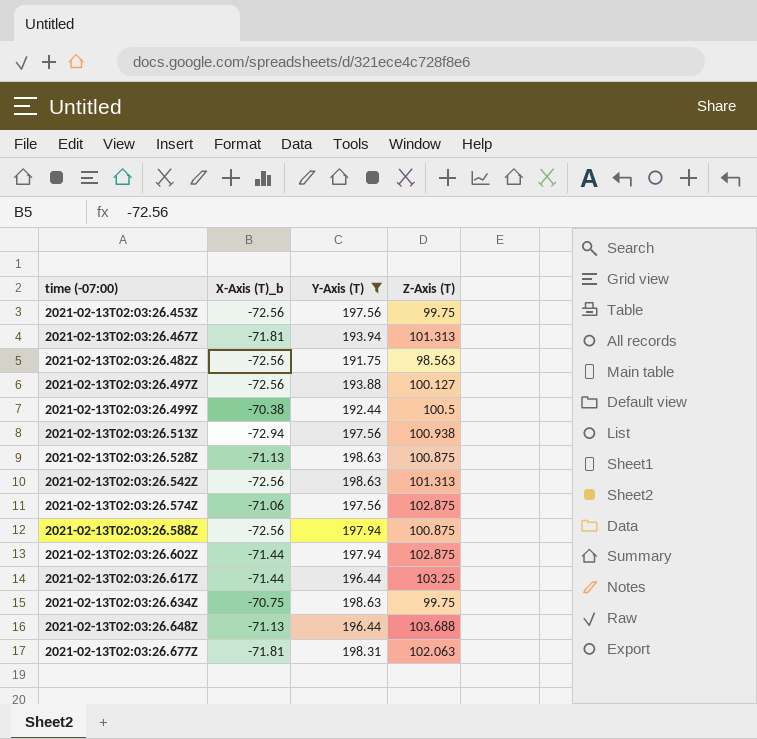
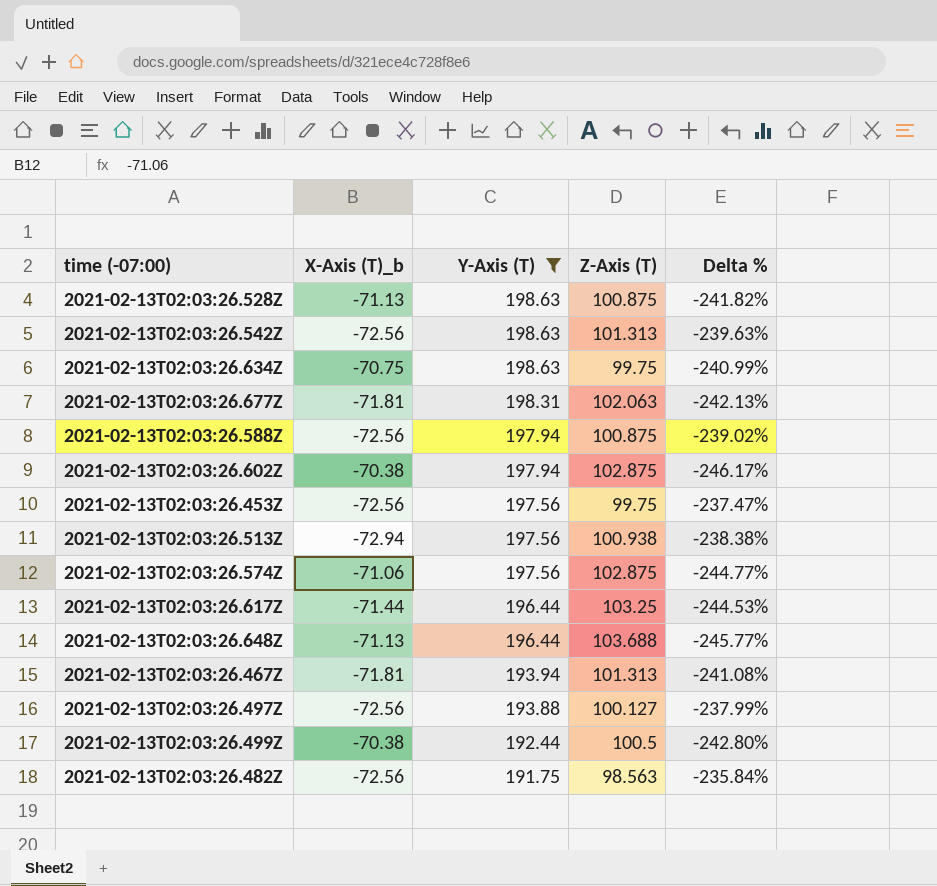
row order: time (-07:00) ascending -> Y-Axis (T) descending
column Delta % | formula: none -> ([Z-Axis (T)] - [X-Axis (T)_b]) / [X-Axis (T)_b]
2021-02-13T02:03:26.602Z | X-Axis (T)_b: -71.44 -> -70.38

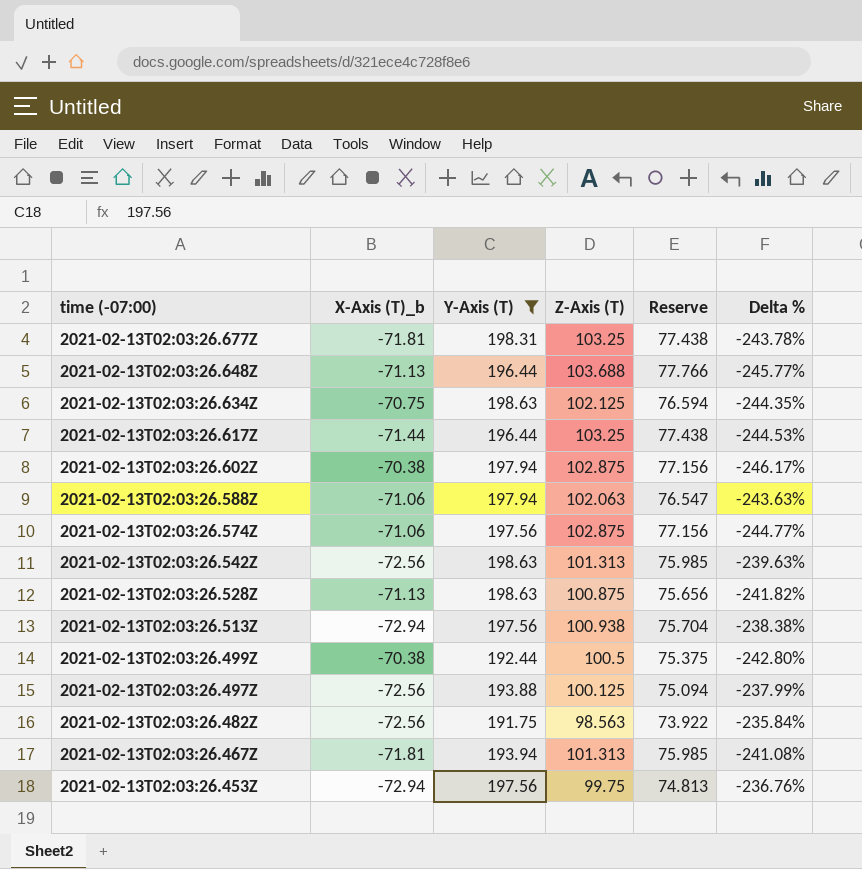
row order: Y-Axis (T) descending -> time (-07:00) descending
column Reserve | formula: none -> [Z-Axis (T)] * 0.75
2021-02-13T02:03:26.677Z | Z-Axis (T): 102.063 -> 103.25
2021-02-13T02:03:26.677Z | Delta %: -242.13% -> -243.78%
2021-02-13T02:03:26.634Z | Z-Axis (T): 99.75 -> 102.125
2021-02-13T02:03:26.634Z | Delta %: -240.99% -> -244.35%
2021-02-13T02:03:26.588Z | X-Axis (T)_b: -72.56 -> -71.06
2021-02-13T02:03:26.588Z | Z-Axis (T): 100.875 -> 102.063
2021-02-13T02:03:26.588Z | Delta %: -239.02% -> -243.63%
2021-02-13T02:03:26.497Z | Z-Axis (T): 100.127 -> 100.125
2021-02-13T02:03:26.453Z | X-Axis (T)_b: -72.56 -> -72.94
2021-02-13T02:03:26.453Z | Delta %: -237.47% -> -236.76%

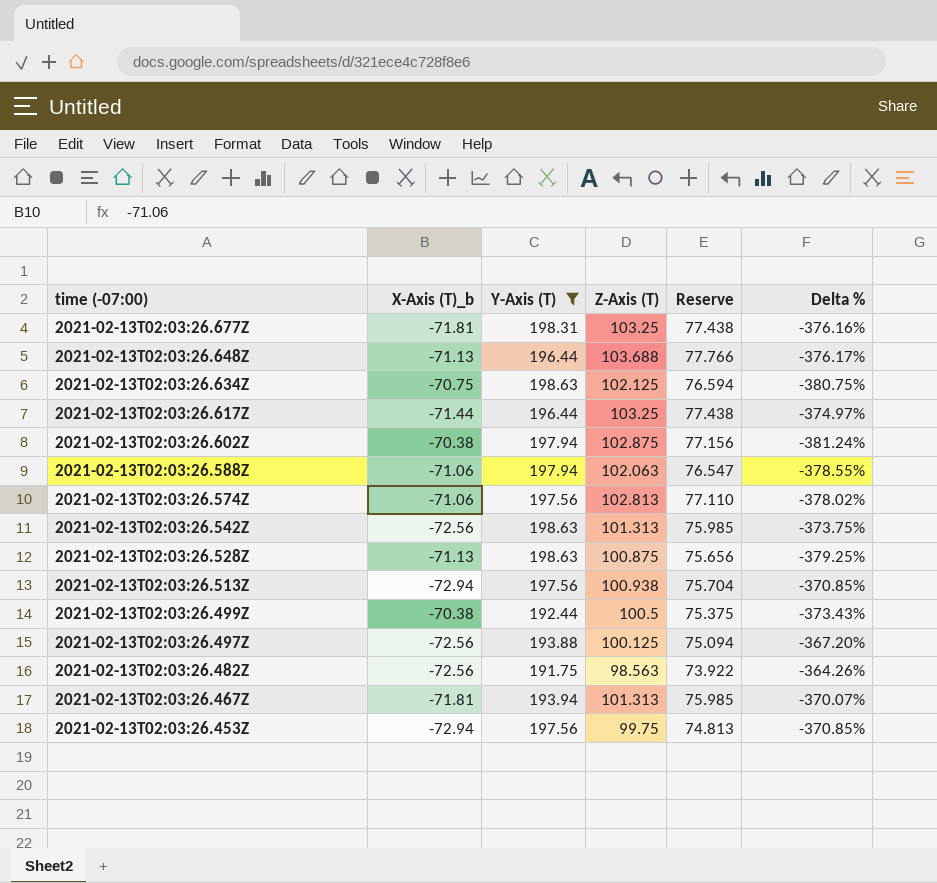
column Delta % | formula: ([Z-Axis (T)] - [X-Axis (T)_b]) / [X-Axis (T)_b] -> ([Y-Axis (T)] - [X-Axis (T)_b]) / [X-Axis (T)_b]
2021-02-13T02:03:26.574Z | Z-Axis (T): 102.875 -> 102.813
2021-02-13T02:03:26.574Z | Reserve: 77.156 -> 77.110

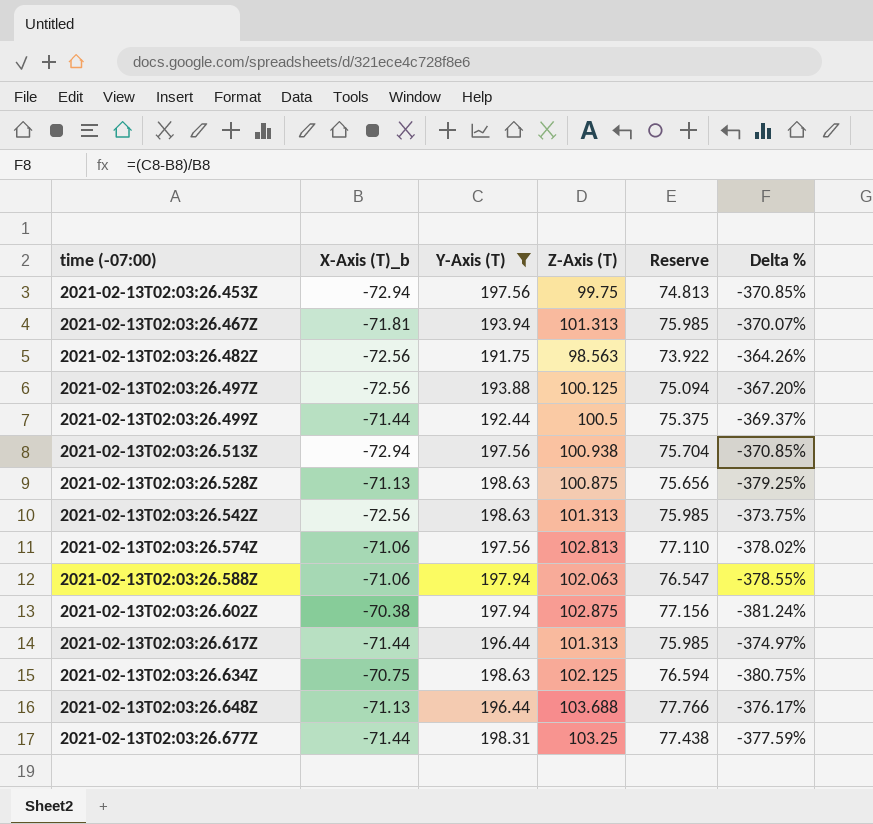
row order: time (-07:00) descending -> time (-07:00) ascending
2021-02-13T02:03:26.499Z | X-Axis (T)_b: -70.38 -> -71.44
2021-02-13T02:03:26.499Z | Delta %: -373.43% -> -369.37%
2021-02-13T02:03:26.617Z | Z-Axis (T): 103.25 -> 101.313
2021-02-13T02:03:26.617Z | Reserve: 77.438 -> 75.985
2021-02-13T02:03:26.677Z | X-Axis (T)_b: -71.81 -> -71.44
2021-02-13T02:03:26.677Z | Delta %: -376.16% -> -377.59%

